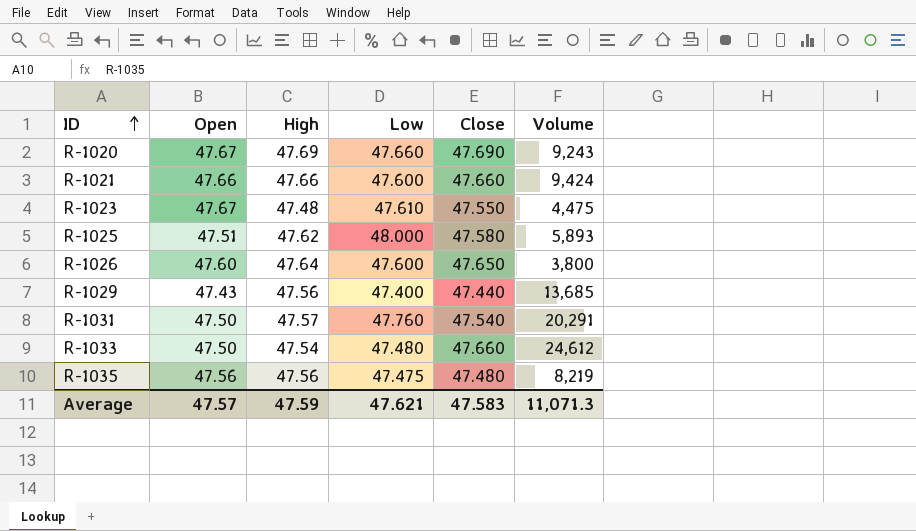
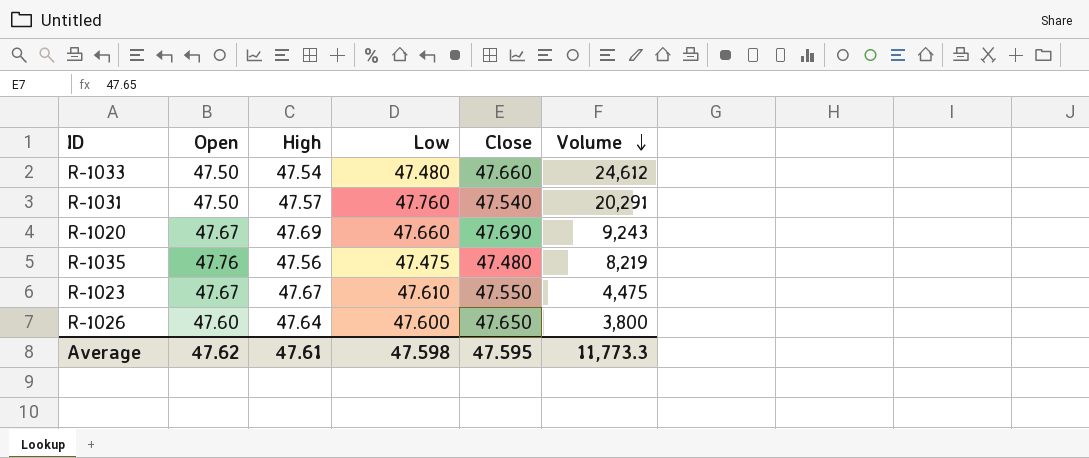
row order: ID ascending -> Volume descending
row R-1021: 47.66 | 47.66 | 47.600 | 47.660 | 9,424 -> none
row R-1025: 47.51 | 47.62 | 48.000 | 47.580 | 5,893 -> none
row R-1029: 47.43 | 47.56 | 47.400 | 47.440 | 13,685 -> none
R-1035 | Open: 47.56 -> 47.76
R-1023 | High: 47.48 -> 47.67
Average | Open: 47.57 -> 47.62
Average | High: 47.59 -> 47.61
Average | Low: 47.621 -> 47.598
Average | Close: 47.583 -> 47.595
Average | Volume: 11,071.3 -> 11,773.3

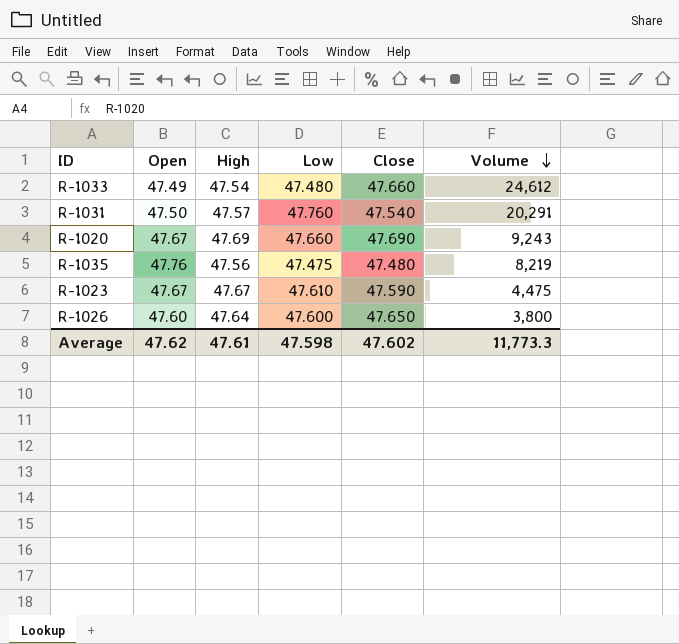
R-1033 | Open: 47.50 -> 47.49
R-1023 | Close: 47.550 -> 47.590
Average | Close: 47.595 -> 47.602

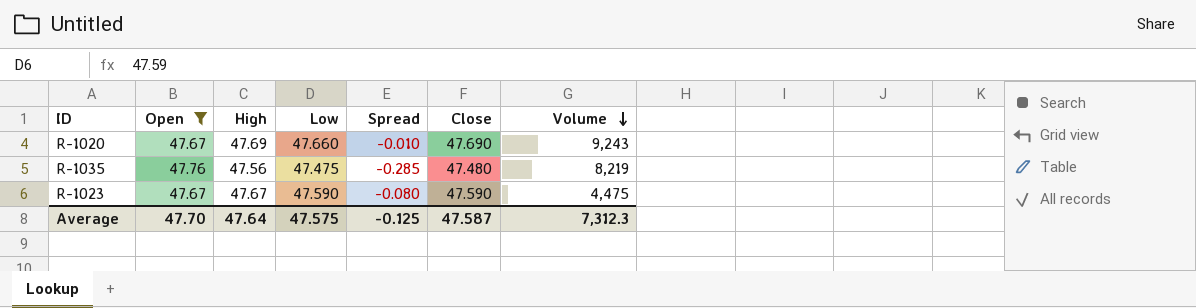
filter: none -> Open >= 47.67
column Spread | formula: none -> [Low] - [Open]
R-1023 | Low: 47.610 -> 47.590
Average | Open: 47.62 -> 47.70
Average | High: 47.61 -> 47.64
Average | Low: 47.598 -> 47.575
Average | Close: 47.602 -> 47.587
Average | Volume: 11,773.3 -> 7,312.3

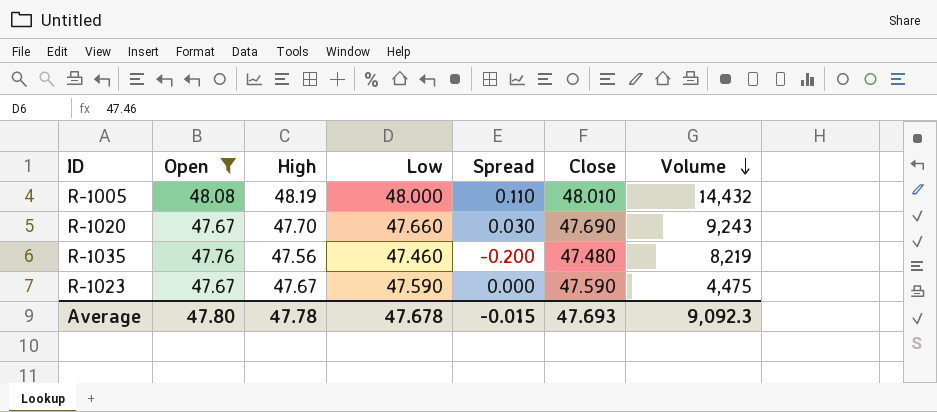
column Spread | formula: [Low] - [Open] -> [High] - [Open]
row R-1005: none -> 48.08 | 48.19 | 48.000 | 0.110 | 48.010 | 14,432
R-1020 | High: 47.69 -> 47.70
R-1035 | Low: 47.475 -> 47.460
Average | Open: 47.70 -> 47.80
Average | High: 47.64 -> 47.78
Average | Low: 47.575 -> 47.678
Average | Spread: -0.125 -> -0.015
Average | Close: 47.587 -> 47.693
Average | Volume: 7,312.3 -> 9,092.3

